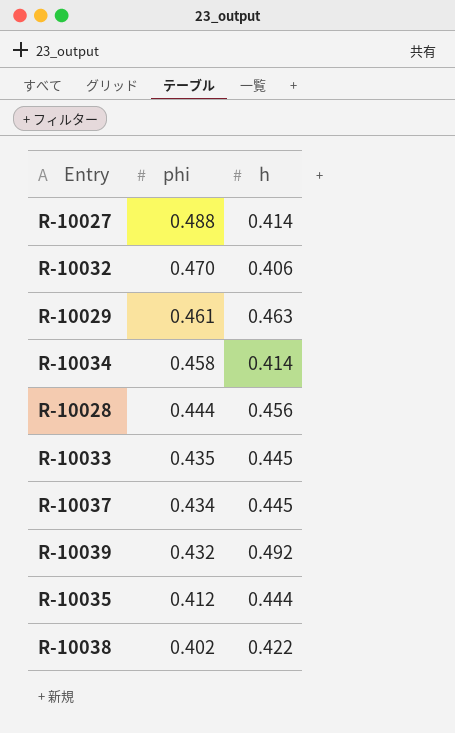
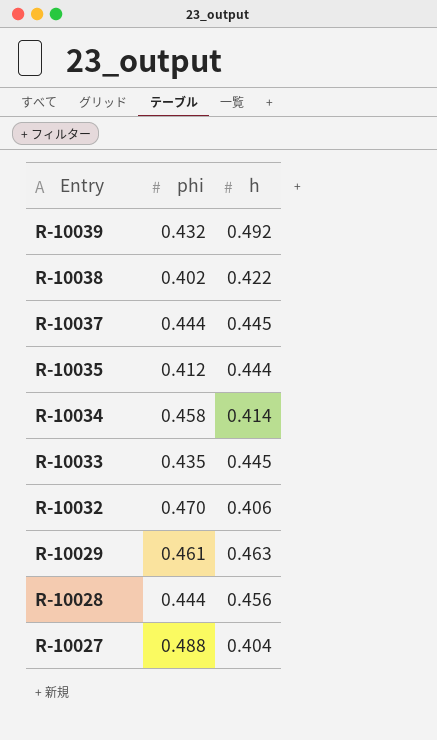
row order: phi descending -> Entry descending
R-10037 | phi: 0.434 -> 0.444
R-10027 | h: 0.414 -> 0.404

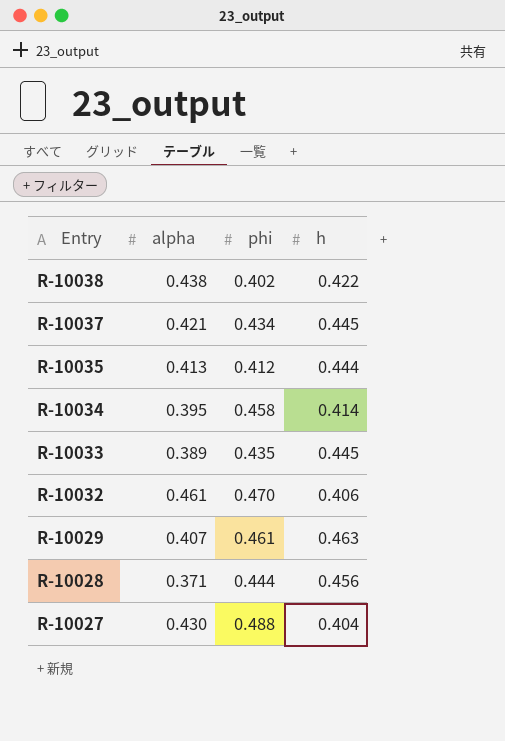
column alpha | position: none -> 2
row R-10039: 0.432 | 0.492 -> none
R-10037 | phi: 0.444 -> 0.434

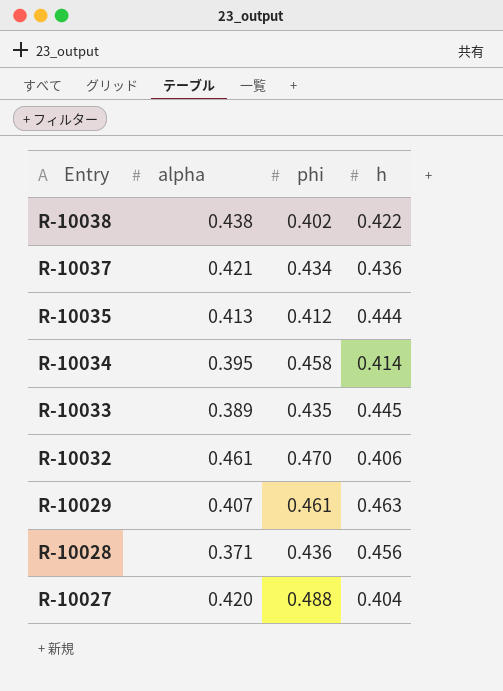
R-10037 | h: 0.445 -> 0.436
R-10028 | phi: 0.444 -> 0.436
R-10027 | alpha: 0.430 -> 0.420

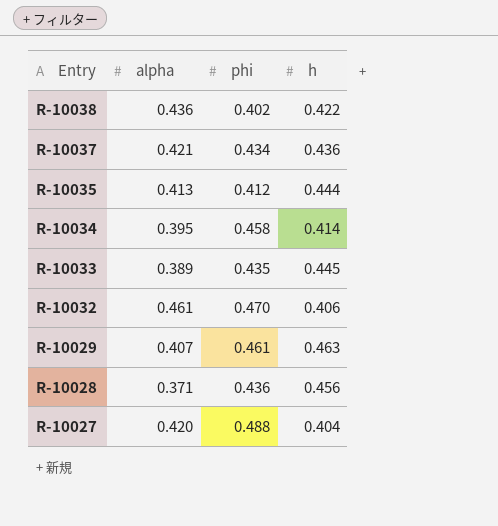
R-10038 | alpha: 0.438 -> 0.436

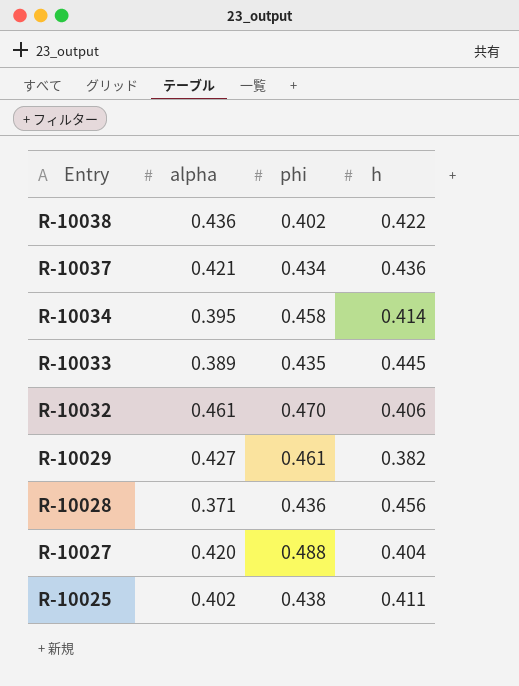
row R-10035: 0.413 | 0.412 | 0.444 -> none
R-10029 | alpha: 0.407 -> 0.427
R-10029 | h: 0.463 -> 0.382
row R-10025: none -> 0.402 | 0.438 | 0.411

